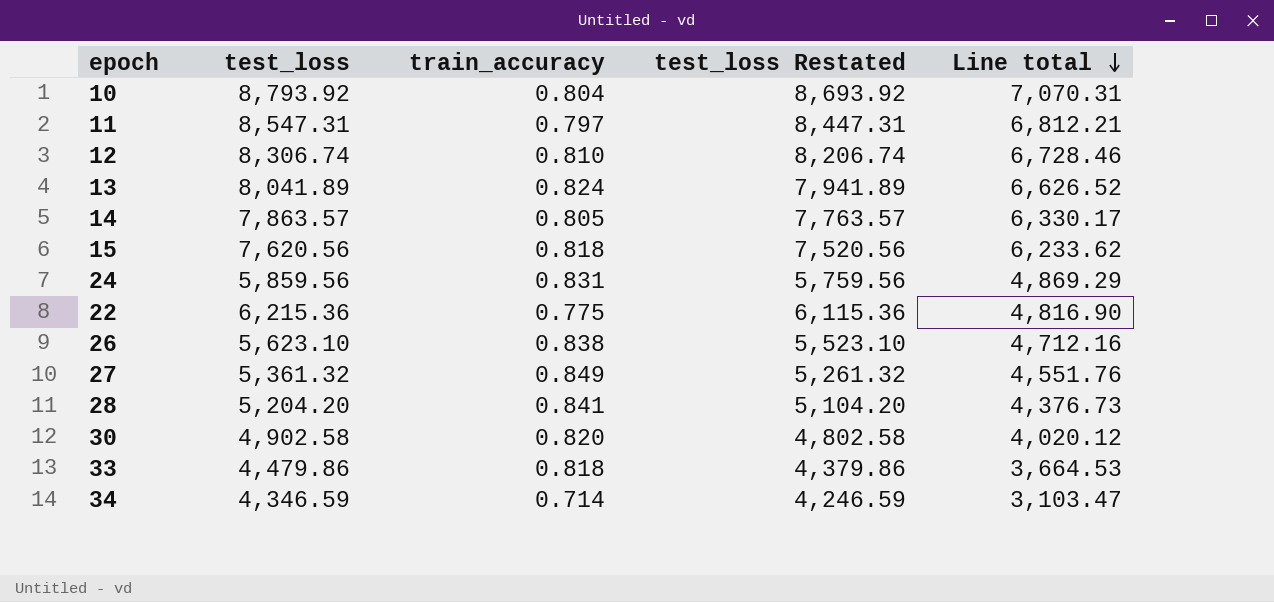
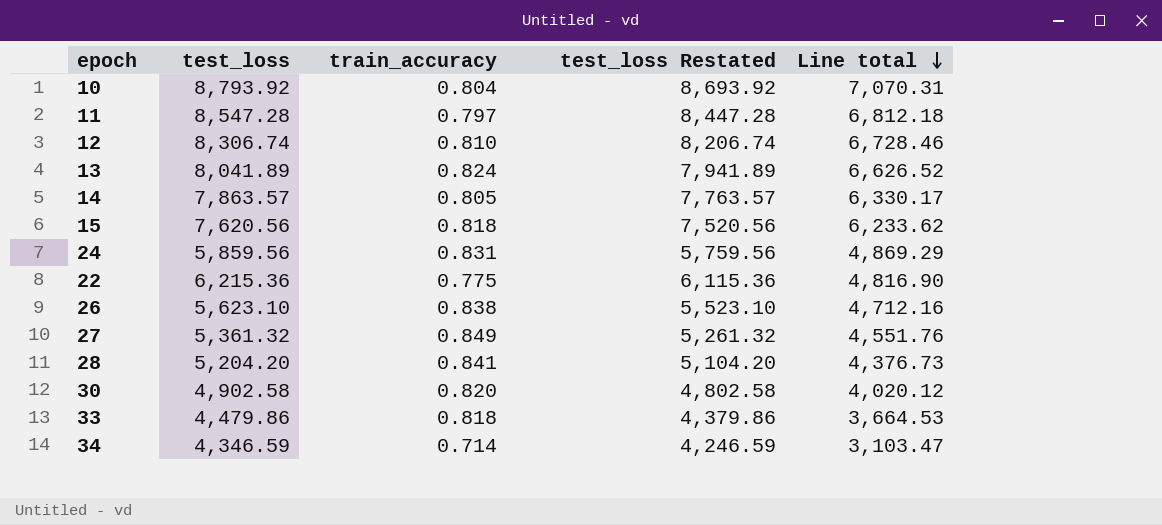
11 | test_loss: 8,547.31 -> 8,547.28
11 | test_loss Restated: 8,447.31 -> 8,447.28
11 | Line total: 6,812.21 -> 6,812.18

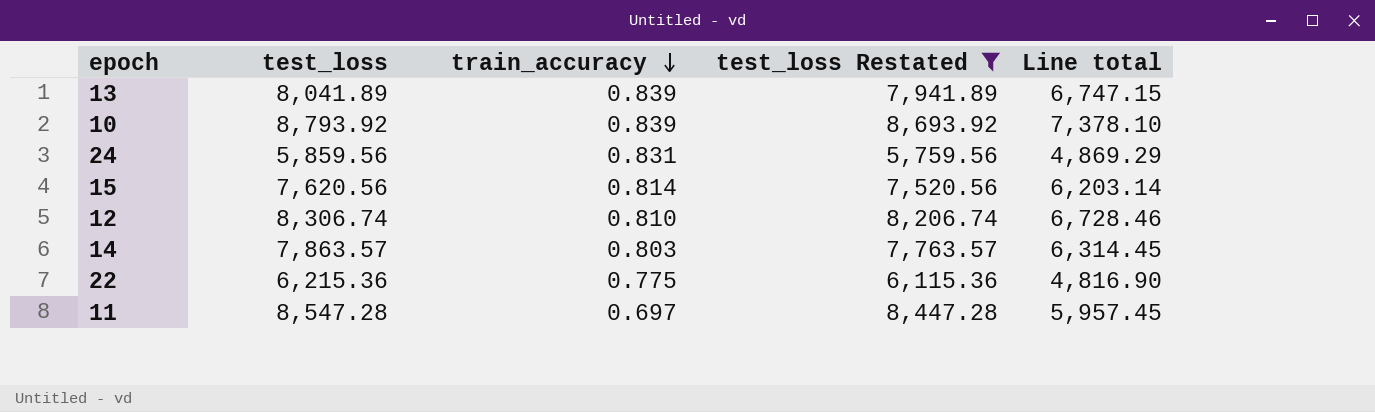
filter: none -> test_loss Restated >= 5,759.56
row order: Line total descending -> train_accuracy descending
13 | train_accuracy: 0.824 -> 0.839
13 | Line total: 6,626.52 -> 6,747.15
10 | train_accuracy: 0.804 -> 0.839
10 | Line total: 7,070.31 -> 7,378.10
15 | train_accuracy: 0.818 -> 0.814
15 | Line total: 6,233.62 -> 6,203.14
14 | train_accuracy: 0.805 -> 0.803
14 | Line total: 6,330.17 -> 6,314.45
11 | train_accuracy: 0.797 -> 0.697
11 | Line total: 6,812.18 -> 5,957.45

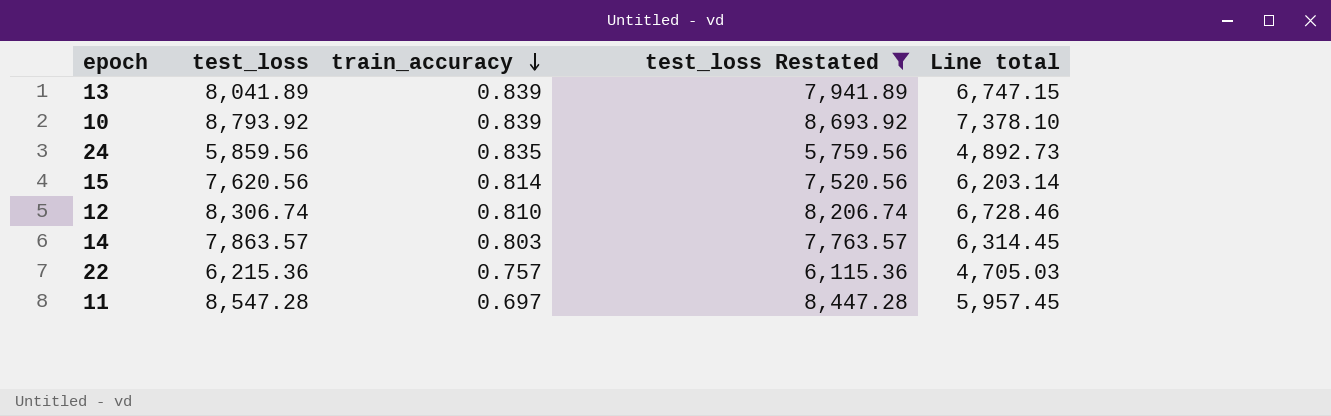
24 | train_accuracy: 0.831 -> 0.835
24 | Line total: 4,869.29 -> 4,892.73
22 | train_accuracy: 0.775 -> 0.757
22 | Line total: 4,816.90 -> 4,705.03

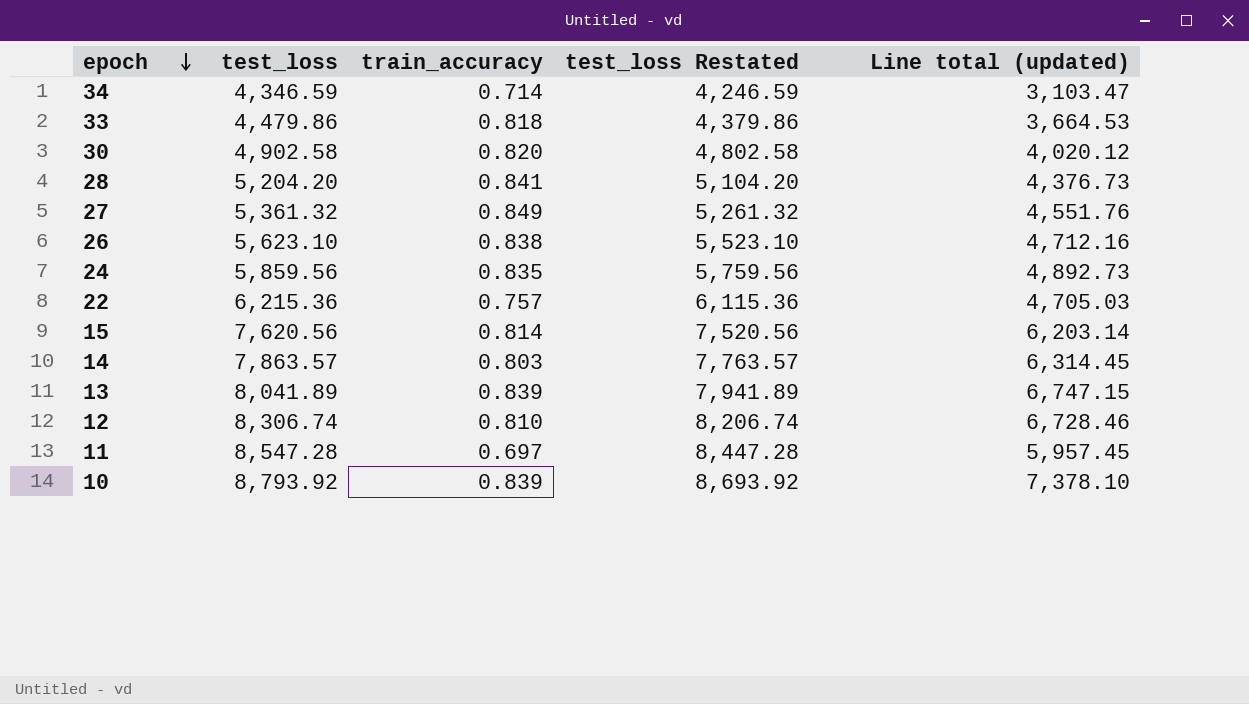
filter: test_loss Restated >= 5,759.56 -> none
row order: train_accuracy descending -> epoch descending
column name: Line total -> Line total (updated)

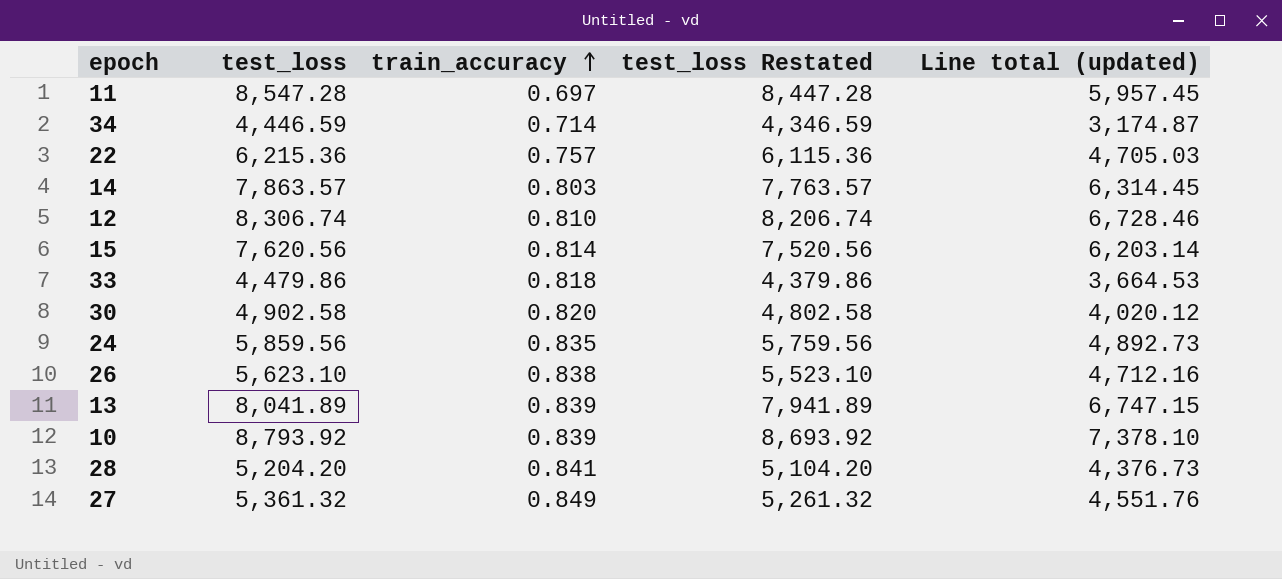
row order: epoch descending -> train_accuracy ascending
34 | test_loss: 4,346.59 -> 4,446.59
34 | test_loss Restated: 4,246.59 -> 4,346.59
34 | Line total (updated): 3,103.47 -> 3,174.87

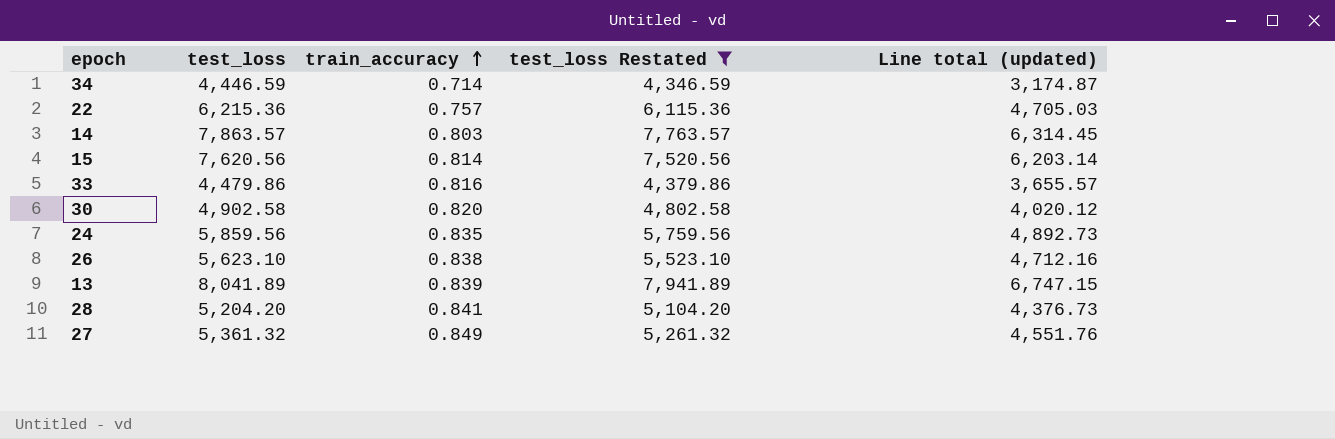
filter: none -> test_loss Restated <= 7,941.89
33 | train_accuracy: 0.818 -> 0.816
33 | Line total (updated): 3,664.53 -> 3,655.57

